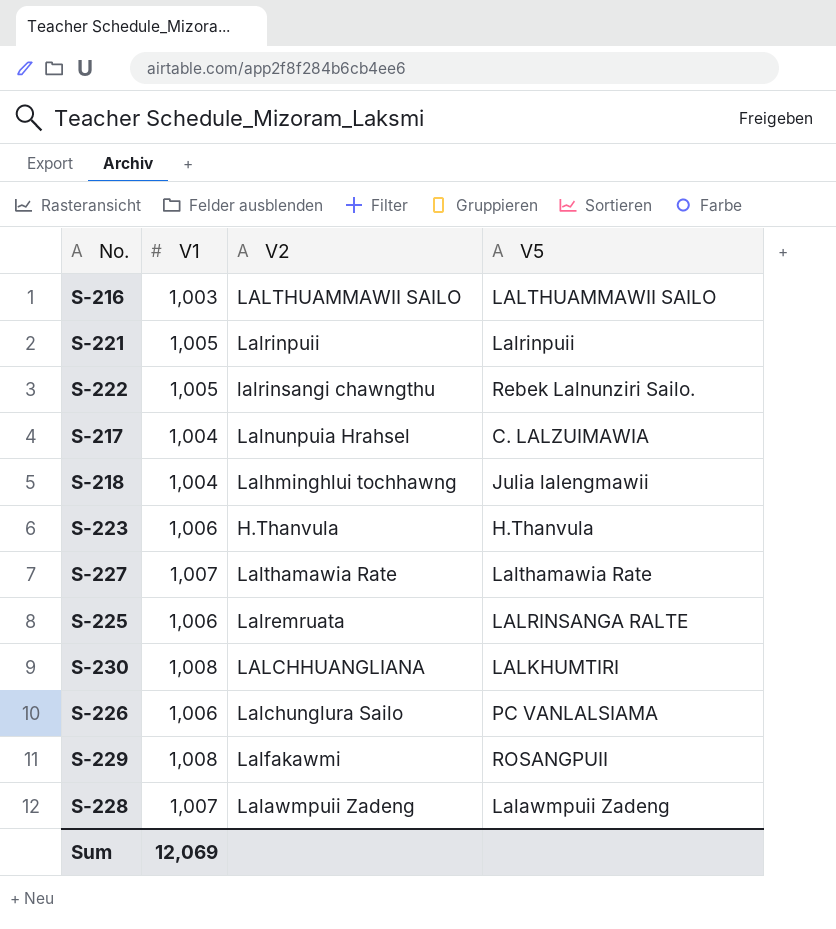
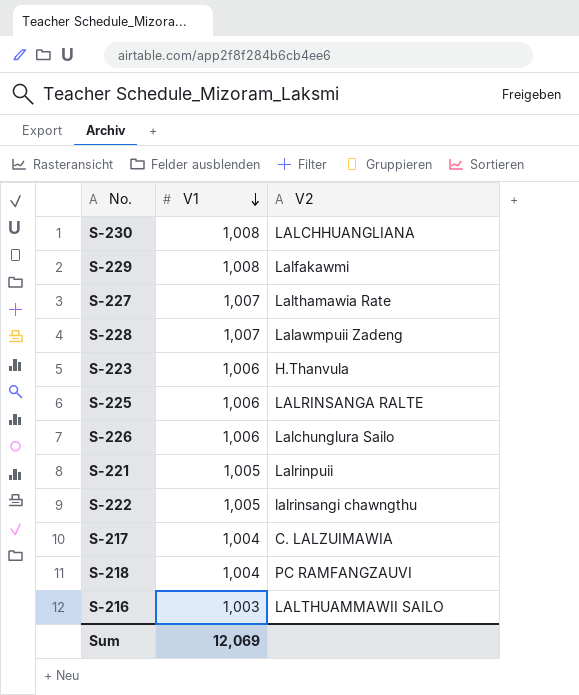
row order: none -> V1 descending
column V5 | position: 4 -> none
S-225 | V2: Lalremruata -> LALRINSANGA RALTE
S-217 | V2: Lalnunpuia Hrahsel -> C. LALZUIMAWIA
S-218 | V2: Lalhminghlui tochhawng -> PC RAMFANGZAUVI

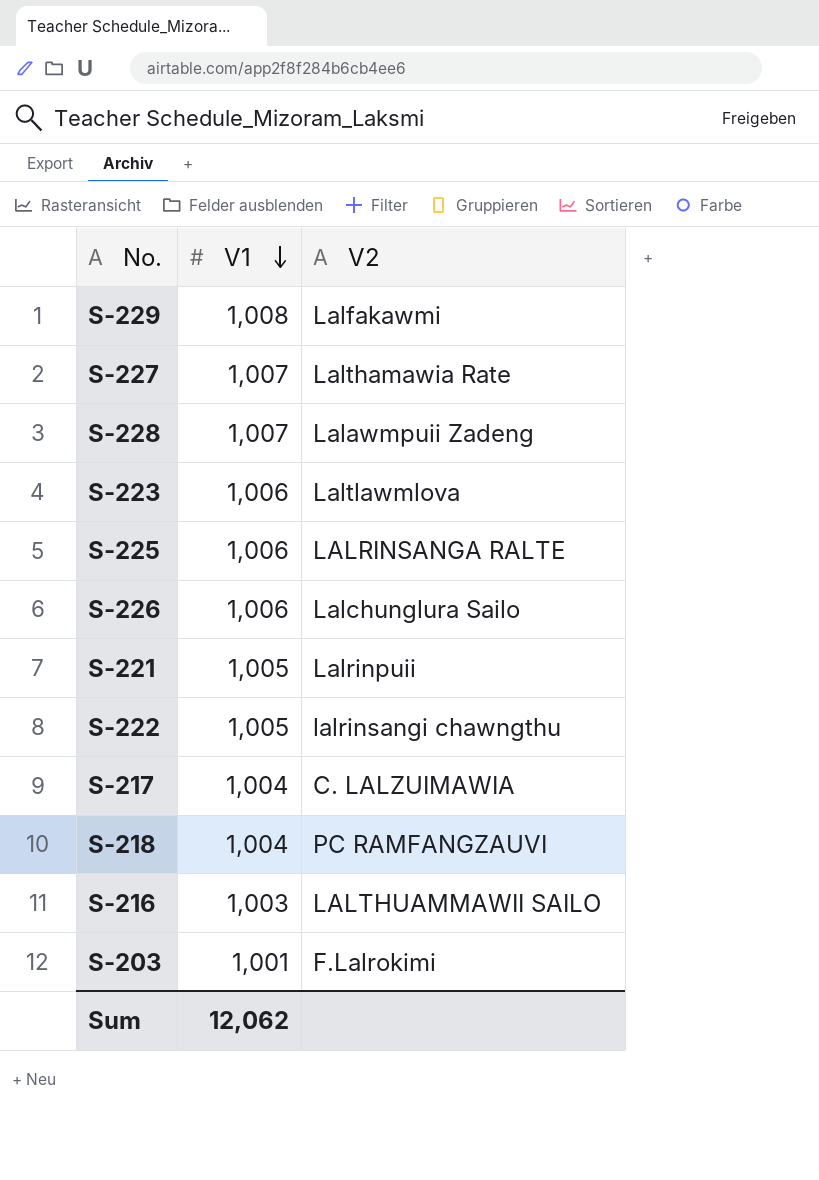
row S-230: 1,008 | LALCHHUANGLIANA -> none
S-223 | V2: H.Thanvula -> Laltlawmlova
row S-203: none -> 1,001 | F.Lalrokimi
Sum | V1: 12,069 -> 12,062

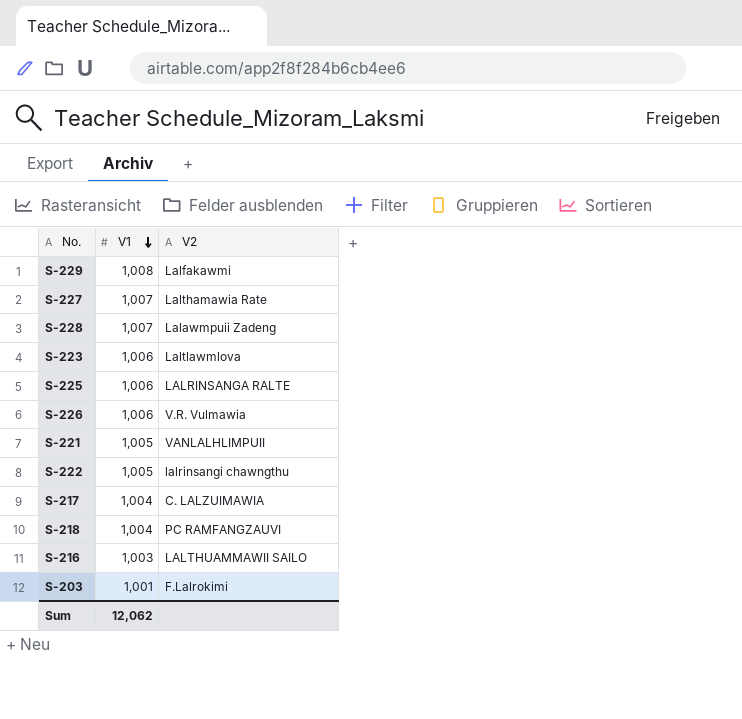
S-226 | V2: Lalchunglura Sailo -> V.R. Vulmawia
S-221 | V2: Lalrinpuii -> VANLALHLIMPUII

